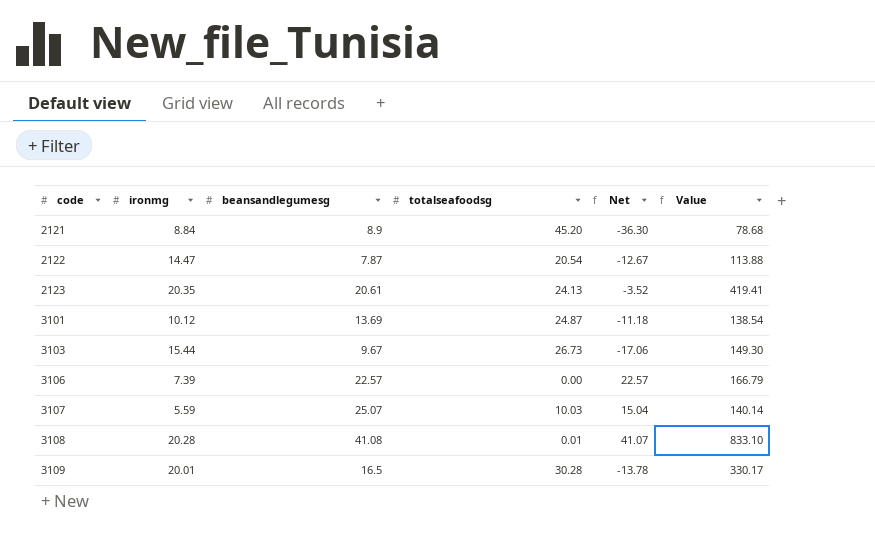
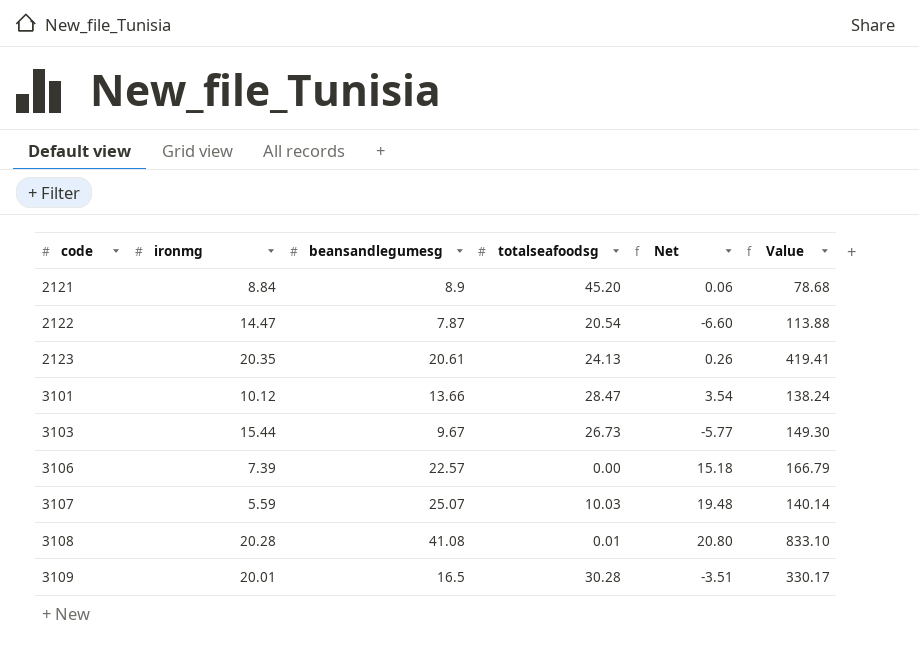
column Net | formula: [beansandlegumesg] - [totalseafoodsg] -> [beansandlegumesg] - [ironmg]
3101 | beansandlegumesg: 13.69 -> 13.66
3101 | totalseafoodsg: 24.87 -> 28.47
3101 | Value: 138.54 -> 138.24

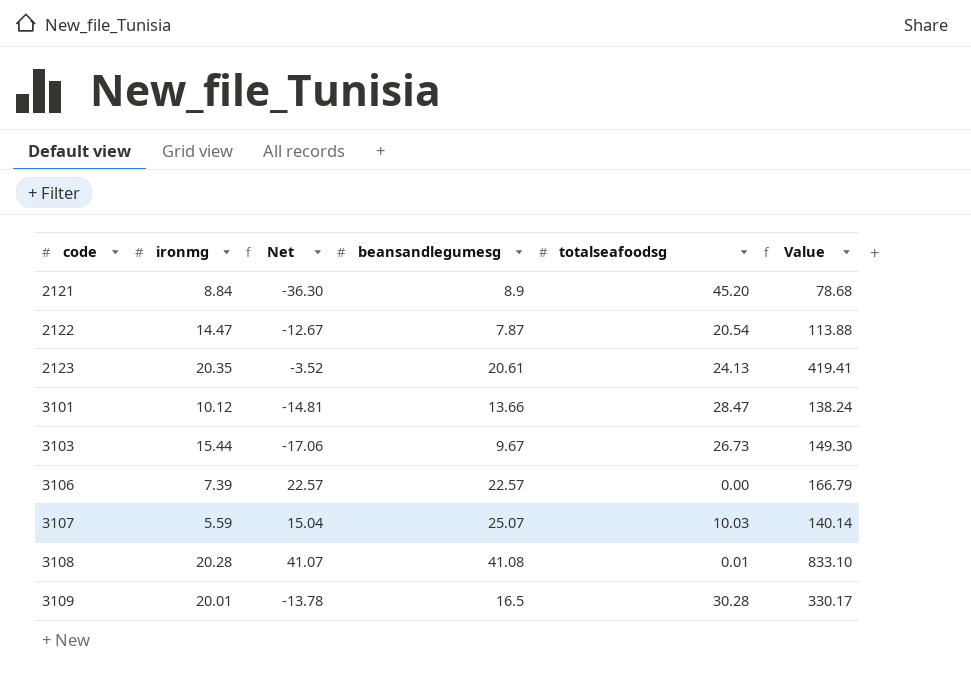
column Net | formula: [beansandlegumesg] - [ironmg] -> [beansandlegumesg] - [totalseafoodsg]
column Net | position: 5 -> 3

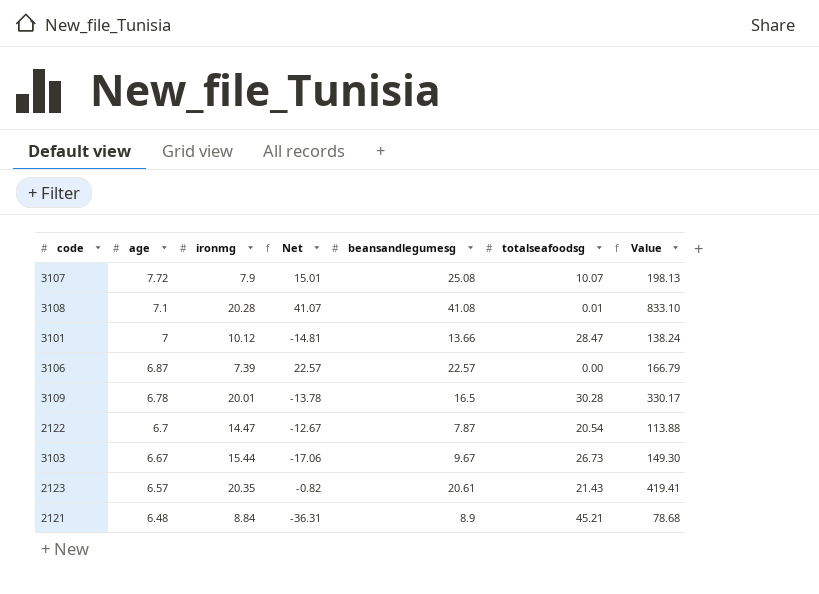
row order: code ascending -> age descending
column age | position: none -> 2
3107 | ironmg: 5.59 -> 7.9
3107 | Net: 15.04 -> 15.01
3107 | beansandlegumesg: 25.07 -> 25.08
3107 | totalseafoodsg: 10.03 -> 10.07
3107 | Value: 140.14 -> 198.13
2123 | Net: -3.52 -> -0.82
2123 | totalseafoodsg: 24.13 -> 21.43
2121 | Net: -36.30 -> -36.31
2121 | totalseafoodsg: 45.20 -> 45.21

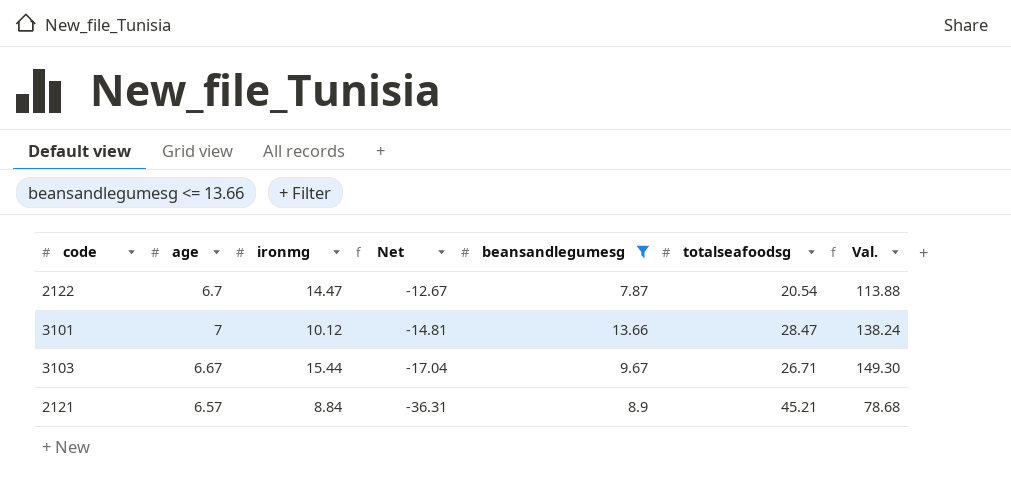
filter: none -> beansandlegumesg <= 13.66
row order: age descending -> Net descending
column name: Value -> Val.
3103 | Net: -17.06 -> -17.04
3103 | totalseafoodsg: 26.73 -> 26.71
2121 | age: 6.48 -> 6.57

